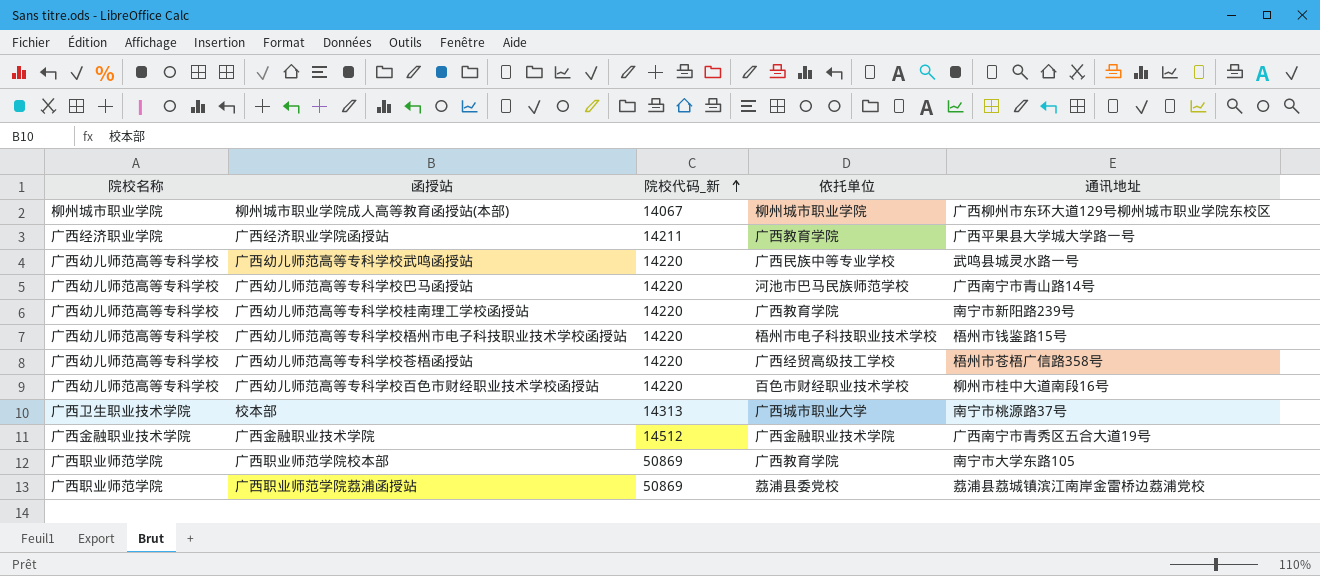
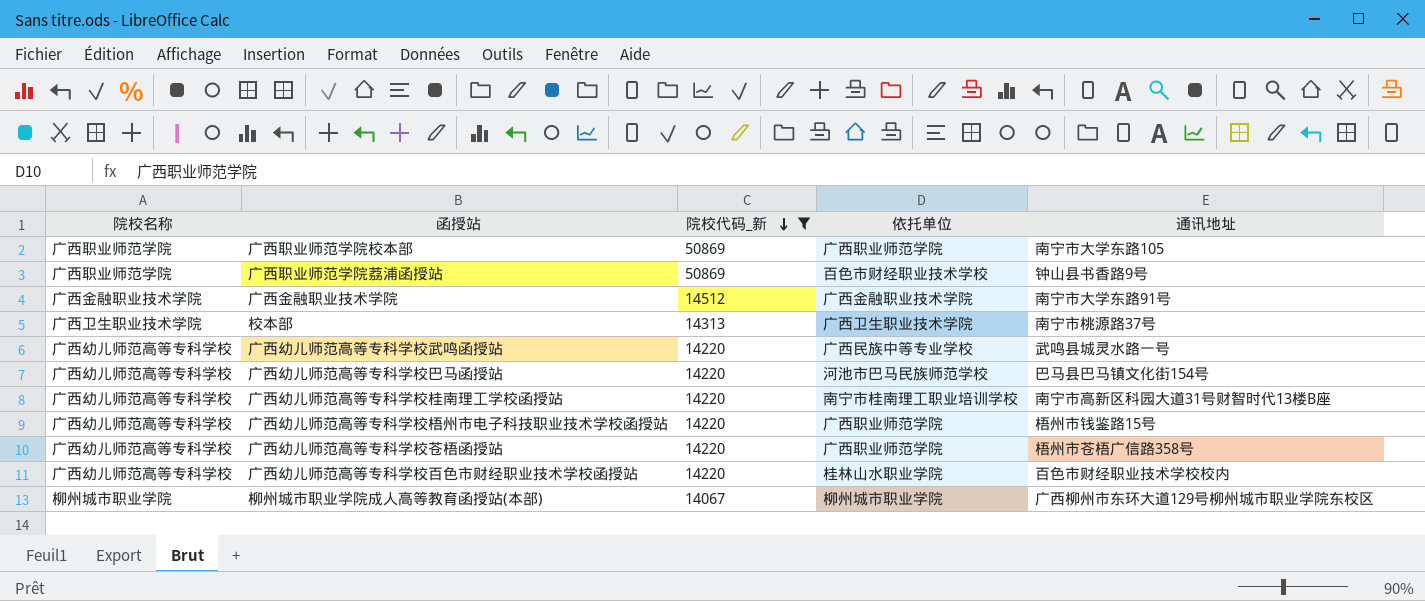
filter: none -> 院校代码_新 != 14211
row order: 院校代码_新 ascending -> 院校代码_新 descending
广西职业师范学院校本部 | 依托单位: 广西教育学院 -> 广西职业师范学院
广西职业师范学院荔浦函授站 | 依托单位: 荔浦县委党校 -> 百色市财经职业技术学校
广西职业师范学院荔浦函授站 | 通讯地址: 荔浦县荔城镇滨江南岸金雷桥边荔浦党校 -> 钟山县书香路9号
广西金融职业技术学院 | 通讯地址: 广西南宁市青秀区五合大道19号 -> 南宁市大学东路91号
校本部 | 依托单位: 广西城市职业大学 -> 广西卫生职业技术学院
广西幼儿师范高等专科学校巴马函授站 | 通讯地址: 广西南宁市青山路14号 -> 巴马县巴马镇文化街154号
广西幼儿师范高等专科学校桂南理工学校函授站 | 依托单位: 广西教育学院 -> 南宁市桂南理工职业培训学校
广西幼儿师范高等专科学校桂南理工学校函授站 | 通讯地址: 南宁市新阳路239号 -> 南宁市高新区科园大道31号财智时代13楼B座
广西幼儿师范高等专科学校梧州市电子科技职业技术学校函授站 | 依托单位: 梧州市电子科技职业技术学校 -> 广西职业师范学院
广西幼儿师范高等专科学校苍梧函授站 | 依托单位: 广西经贸高级技工学校 -> 广西职业师范学院
广西幼儿师范高等专科学校百色市财经职业技术学校函授站 | 依托单位: 百色市财经职业技术学校 -> 桂林山水职业学院
广西幼儿师范高等专科学校百色市财经职业技术学校函授站 | 通讯地址: 柳州市桂中大道南段16号 -> 百色市财经职业技术学校校内

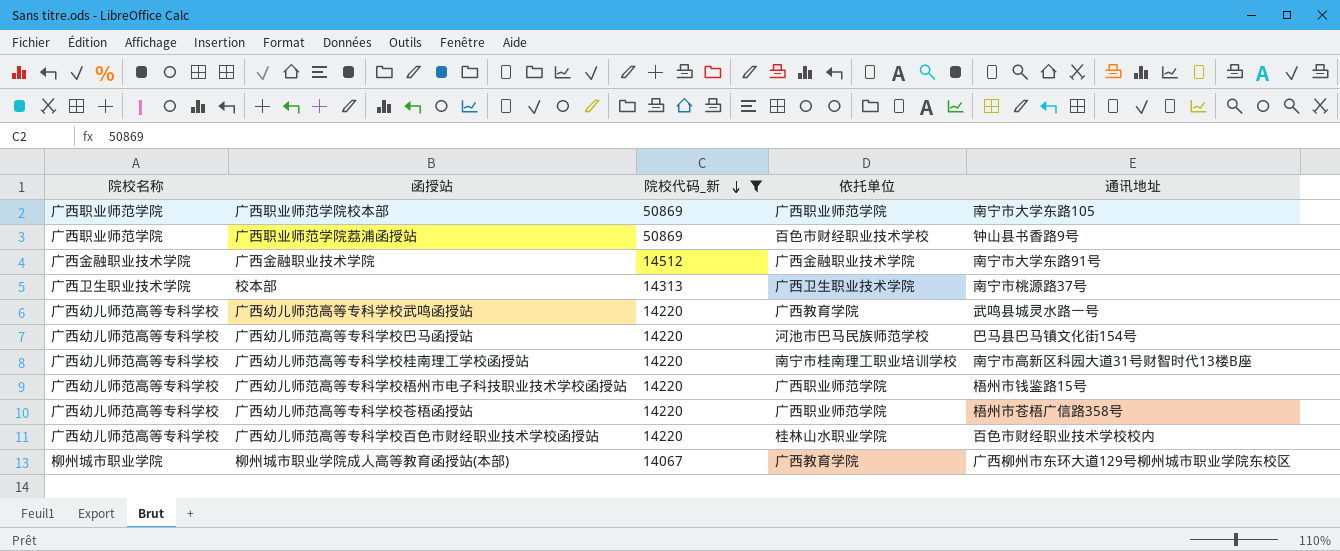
广西幼儿师范高等专科学校武鸣函授站 | 依托单位: 广西民族中等专业学校 -> 广西教育学院
柳州城市职业学院成人高等教育函授站(本部) | 依托单位: 柳州城市职业学院 -> 广西教育学院

